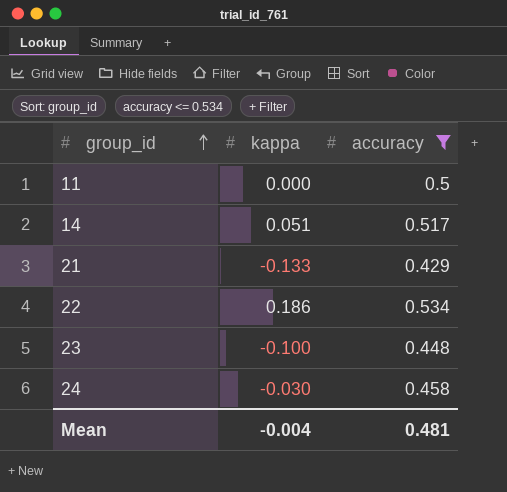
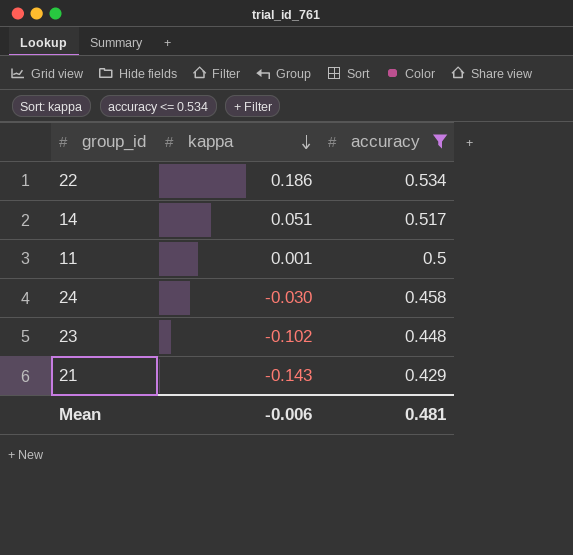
row order: group_id ascending -> kappa descending
11 | kappa: 0.000 -> 0.001
23 | kappa: -0.100 -> -0.102
21 | kappa: -0.133 -> -0.143
Mean | kappa: -0.004 -> -0.006

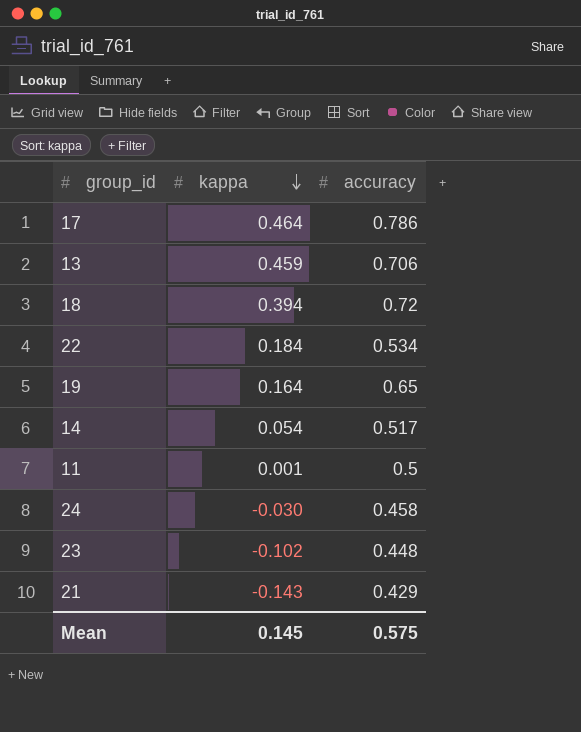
filter: accuracy <= 0.534 -> none
22 | kappa: 0.186 -> 0.184
14 | kappa: 0.051 -> 0.054
Mean | kappa: -0.006 -> 0.145
Mean | accuracy: 0.481 -> 0.575

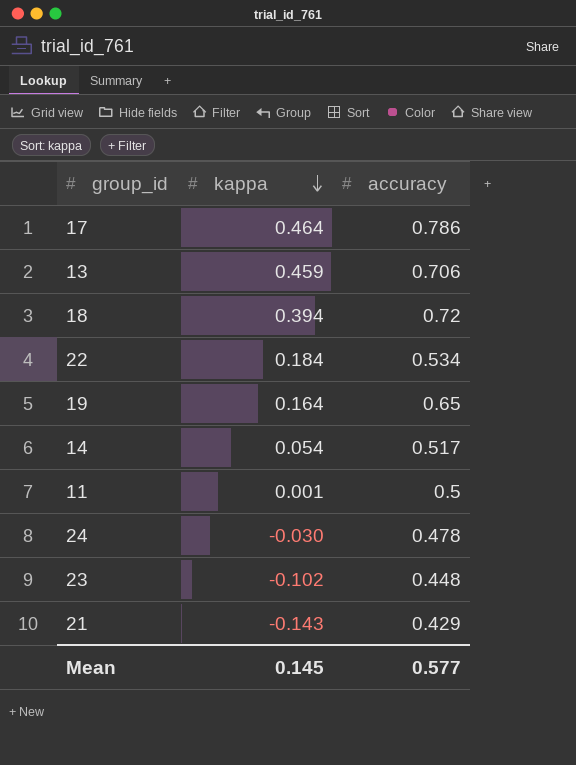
24 | accuracy: 0.458 -> 0.478
Mean | accuracy: 0.575 -> 0.577

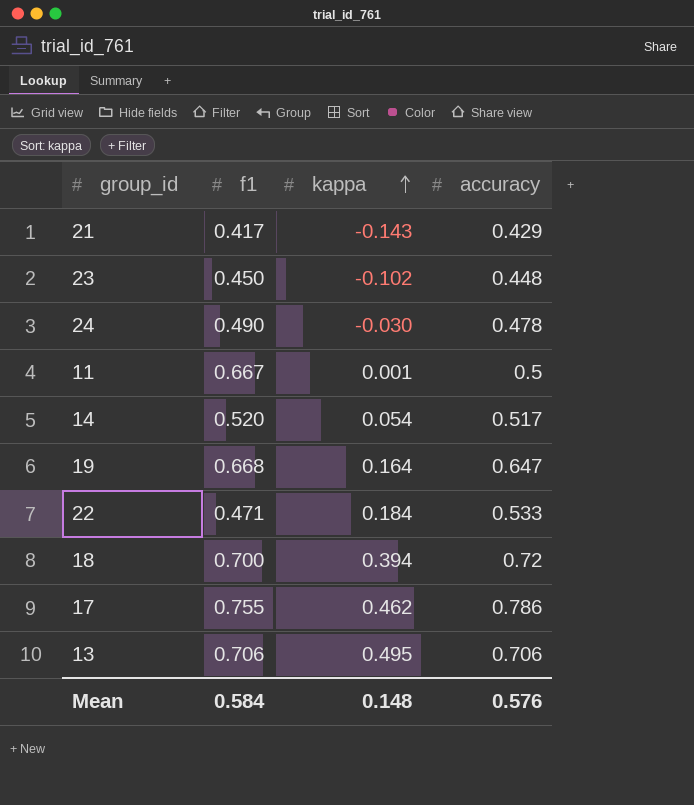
row order: kappa descending -> kappa ascending
column f1 | position: none -> 2
19 | accuracy: 0.65 -> 0.647
22 | accuracy: 0.534 -> 0.533
17 | kappa: 0.464 -> 0.462
13 | kappa: 0.459 -> 0.495
Mean | kappa: 0.145 -> 0.148
Mean | accuracy: 0.577 -> 0.576

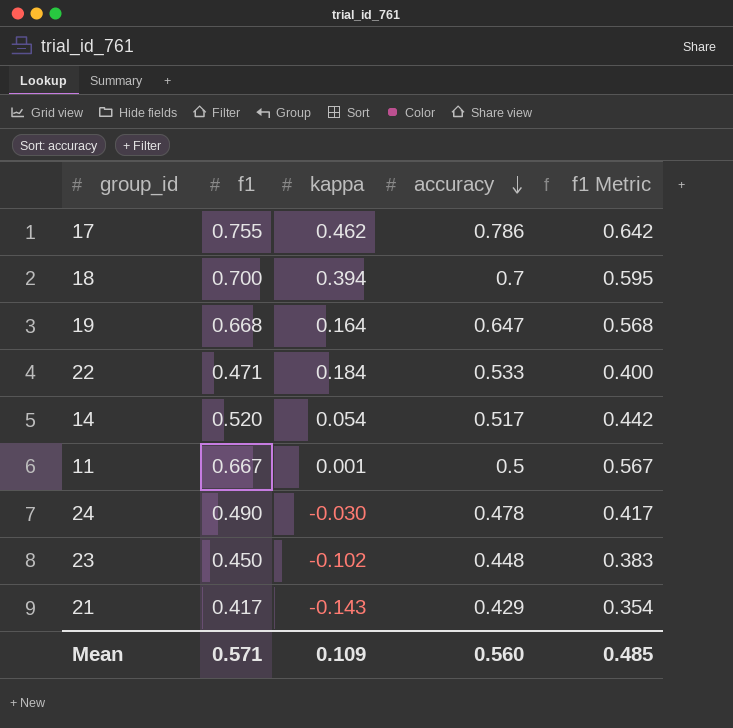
row order: kappa ascending -> accuracy descending
column f1 Metric | formula: none -> [f1] * 0.85
row 13: 0.706 | 0.495 | 0.706 -> none
18 | accuracy: 0.72 -> 0.7
Mean | f1: 0.584 -> 0.571
Mean | kappa: 0.148 -> 0.109
Mean | accuracy: 0.576 -> 0.560

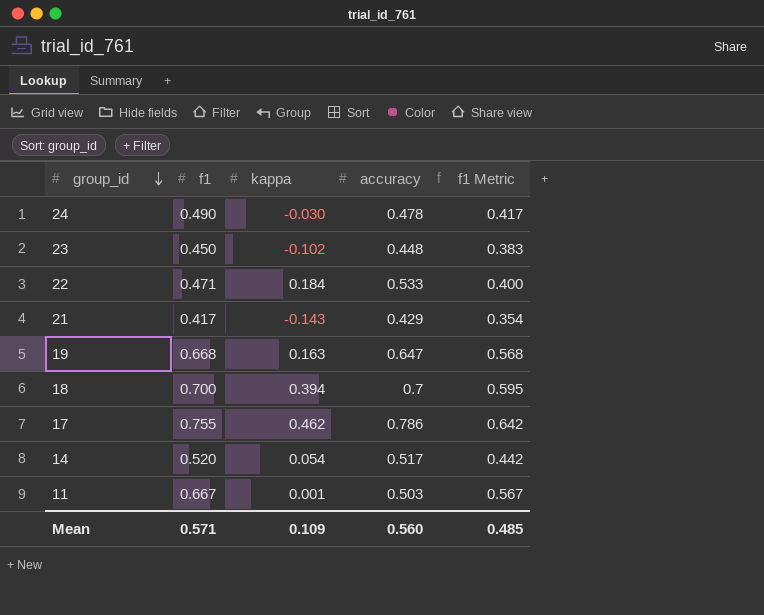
row order: accuracy descending -> group_id descending
19 | kappa: 0.164 -> 0.163
11 | accuracy: 0.5 -> 0.503

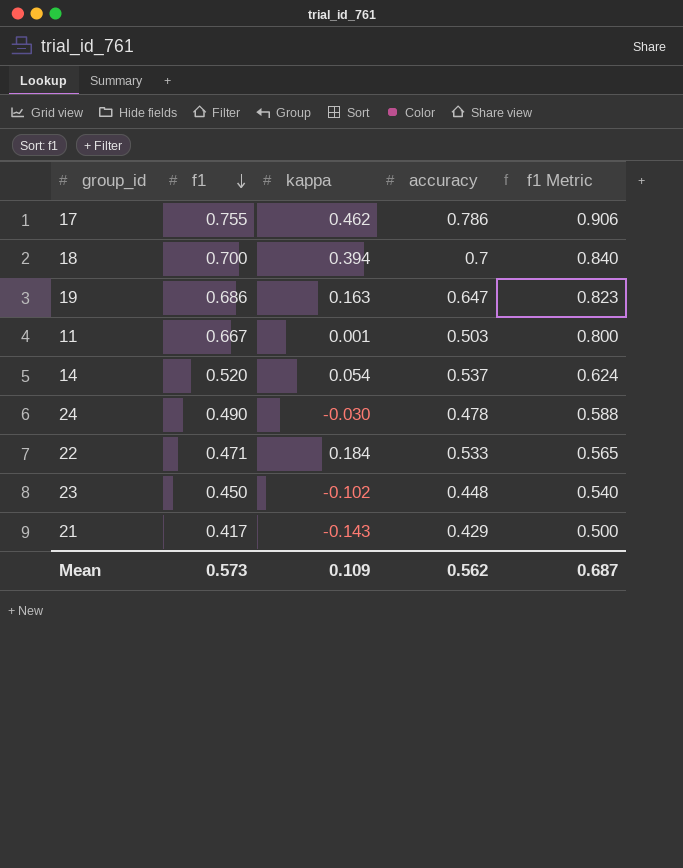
row order: group_id descending -> f1 descending
column f1 Metric | formula: [f1] * 0.85 -> [f1] * 1.2
19 | f1: 0.668 -> 0.686
14 | accuracy: 0.517 -> 0.537
Mean | f1: 0.571 -> 0.573
Mean | accuracy: 0.560 -> 0.562
Mean | f1 Metric: 0.485 -> 0.687

